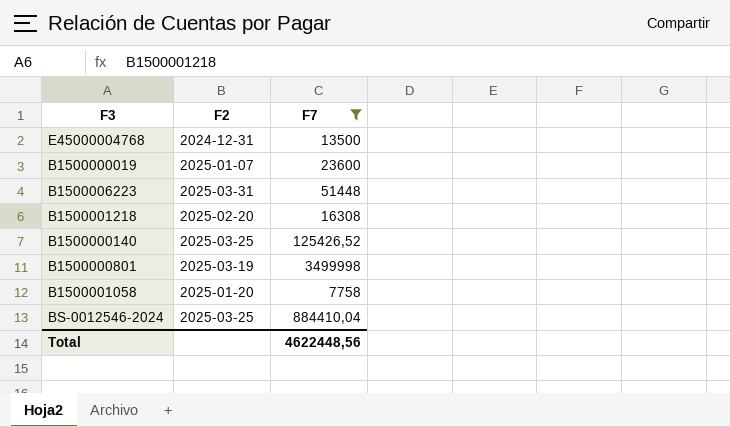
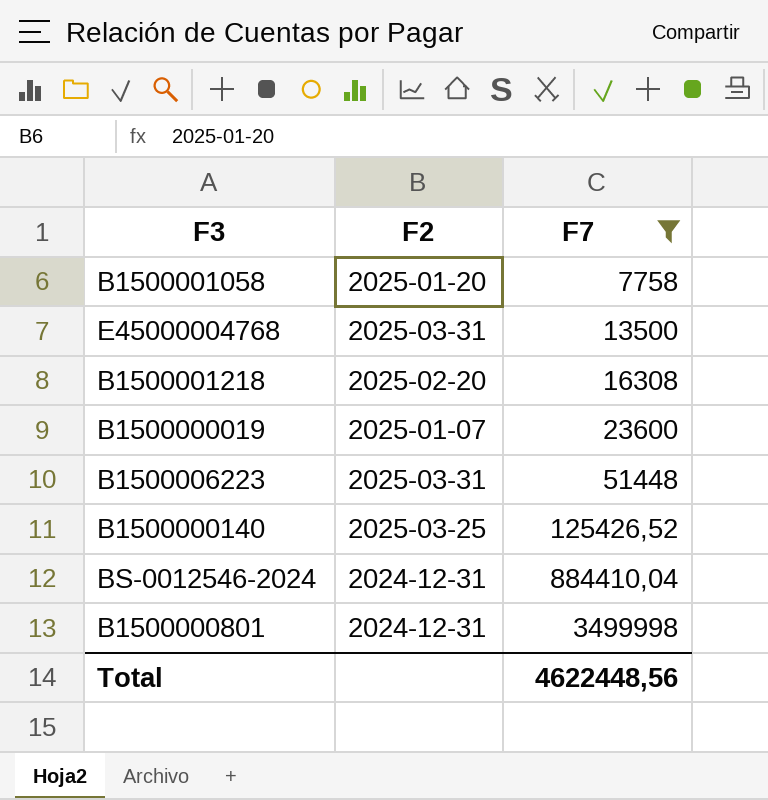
row order: none -> F7 ascending
E45000004768 | F2: 2024-12-31 -> 2025-03-31
BS-0012546-2024 | F2: 2025-03-25 -> 2024-12-31
B1500000801 | F2: 2025-03-19 -> 2024-12-31

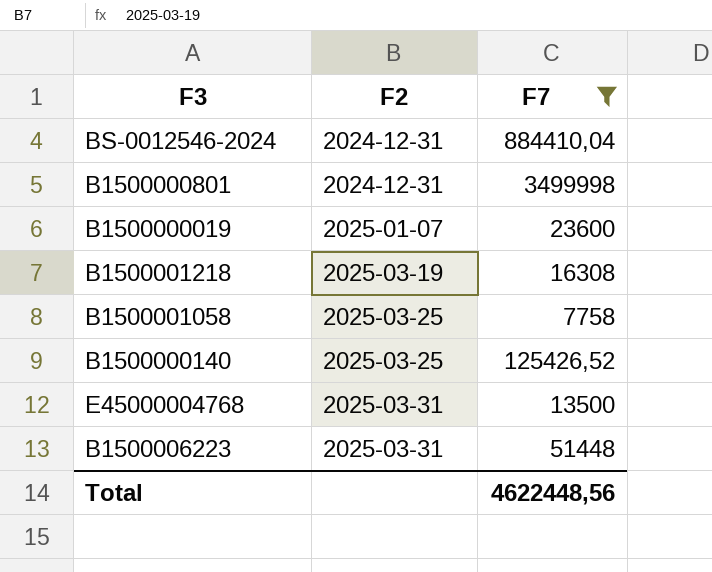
row order: F7 ascending -> F2 ascending
B1500001218 | F2: 2025-02-20 -> 2025-03-19
B1500001058 | F2: 2025-01-20 -> 2025-03-25

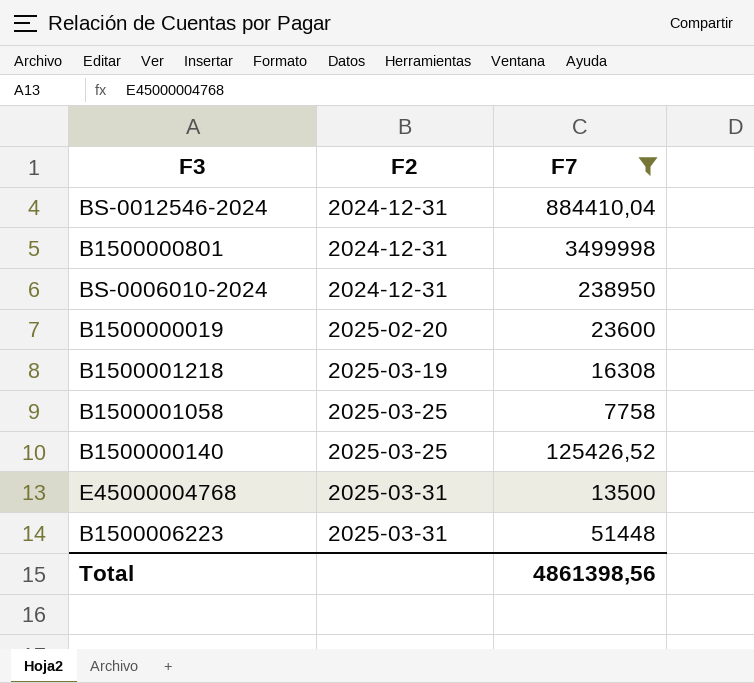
row BS-0006010-2024: none -> 2024-12-31 | 238950
B1500000019 | F2: 2025-01-07 -> 2025-02-20
Total | F7: 4622448,56 -> 4861398,56

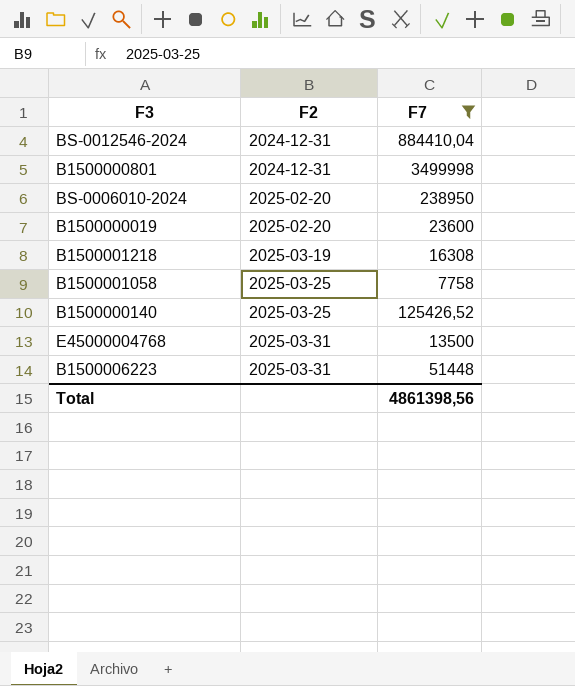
BS-0006010-2024 | F2: 2024-12-31 -> 2025-02-20

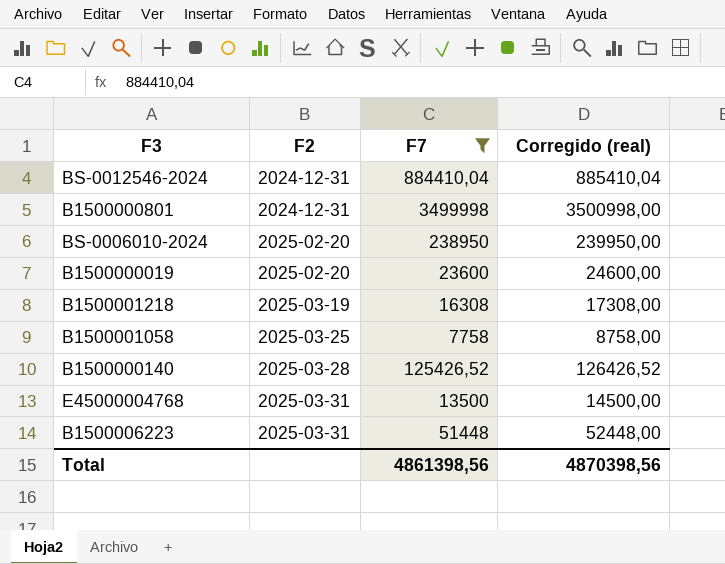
column Corregido (real) | formula: none -> [F7] + 1000
B1500000140 | F2: 2025-03-25 -> 2025-03-28

